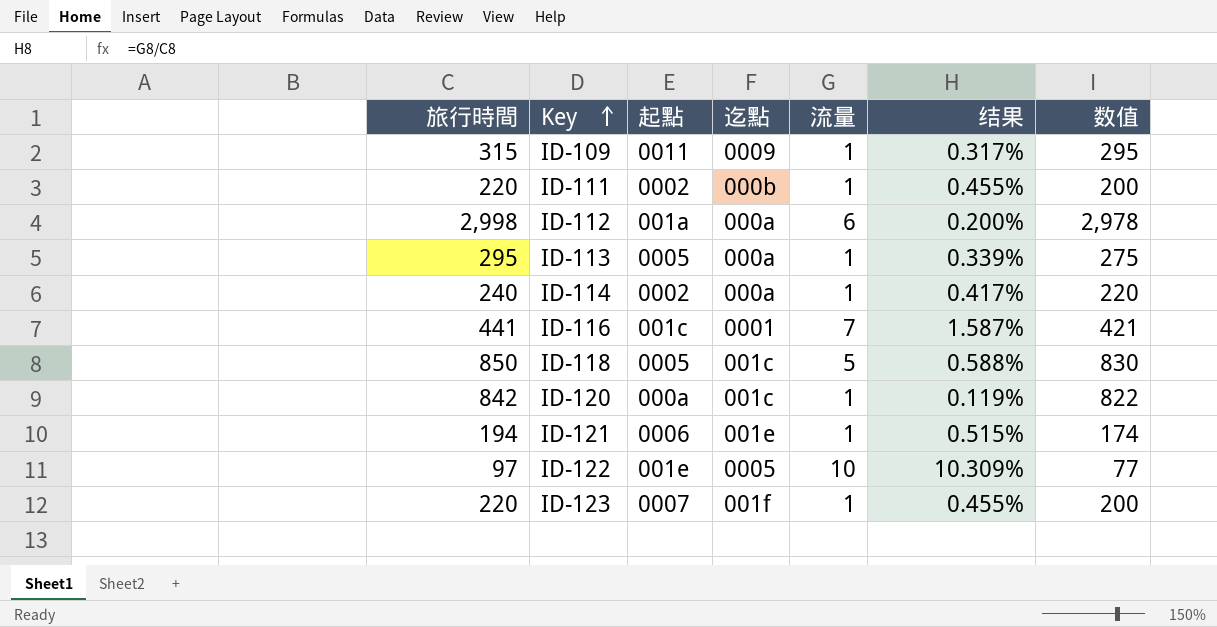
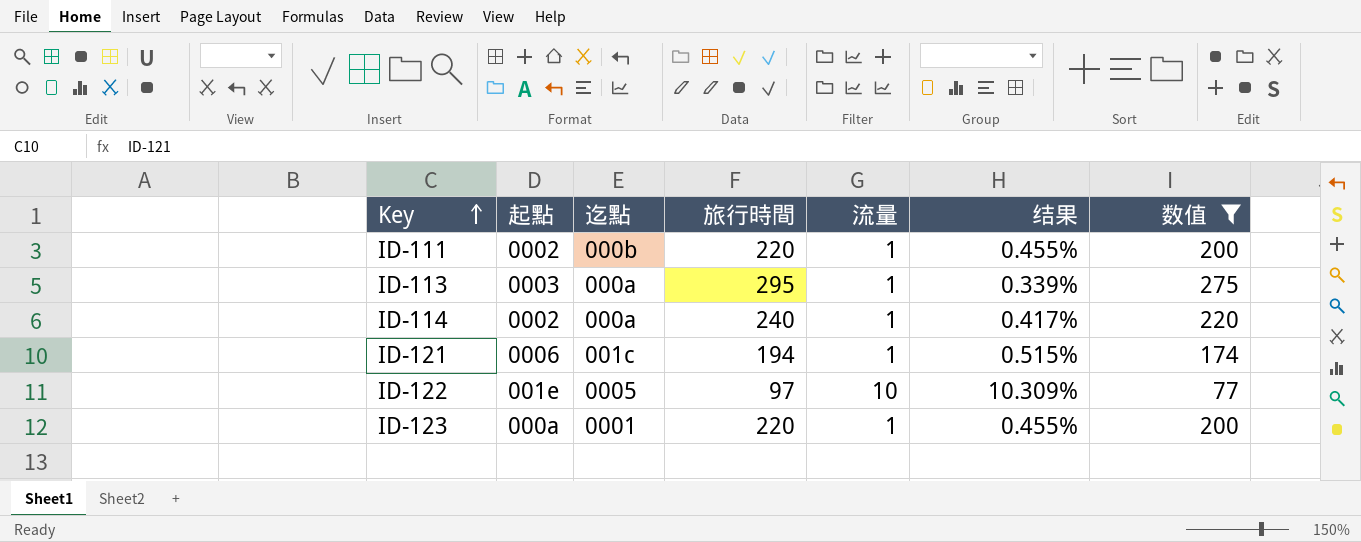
filter: none -> 数值 <= 275
column 旅行時間 | position: 1 -> 4
ID-113 | 起點: 0005 -> 0003
ID-121 | 迄點: 001e -> 001c
ID-123 | 起點: 0007 -> 000a
ID-123 | 迄點: 001f -> 0001

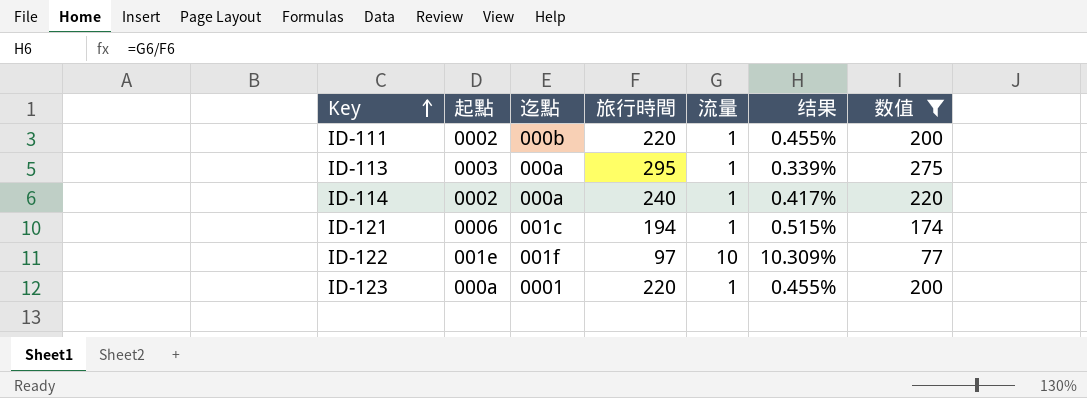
ID-122 | 迄點: 0005 -> 001f

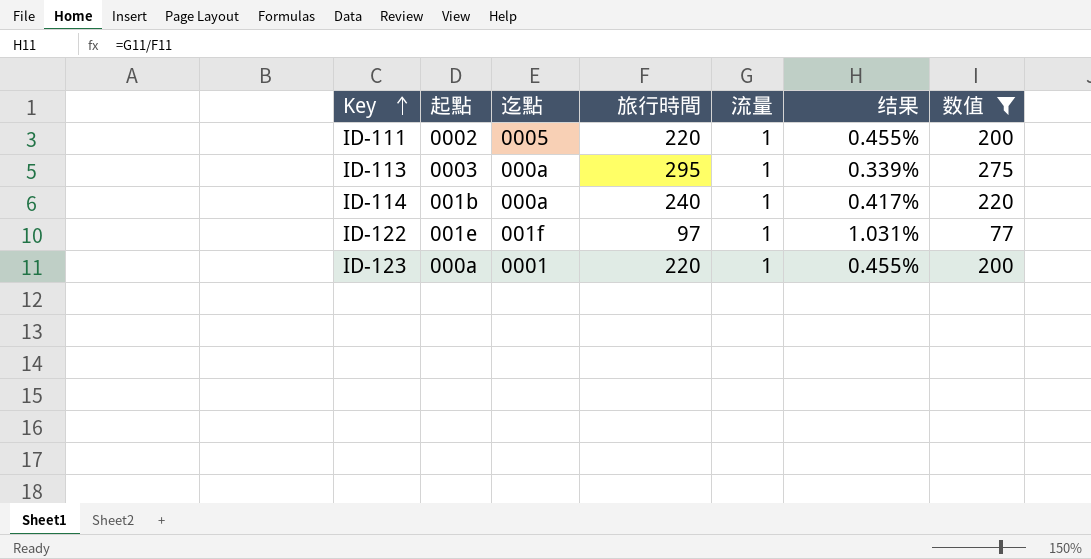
row ID-121: 0006 | 001c | 194 | 1 | 0.515% | 174 -> none
ID-111 | 迄點: 000b -> 0005
ID-114 | 起點: 0002 -> 001b
ID-122 | 流量: 10 -> 1
ID-122 | 结果: 10.309% -> 1.031%

